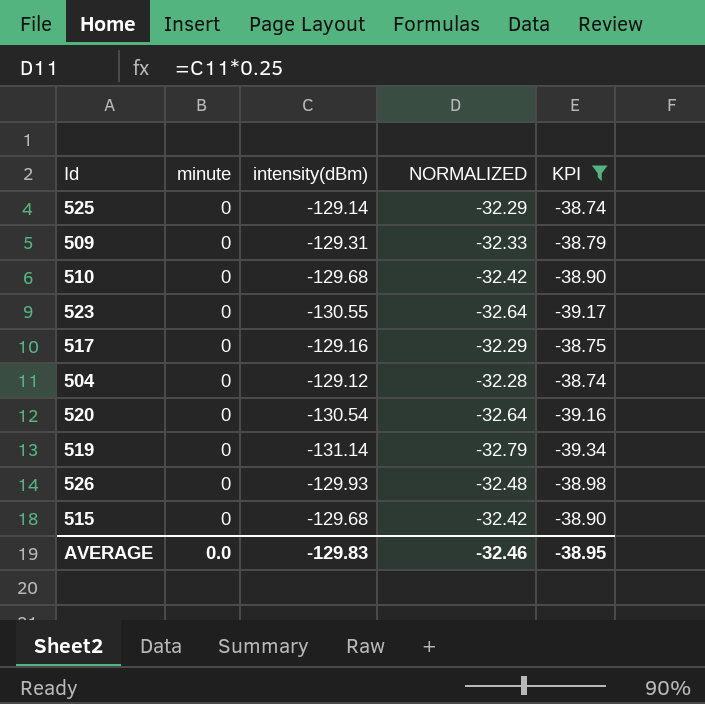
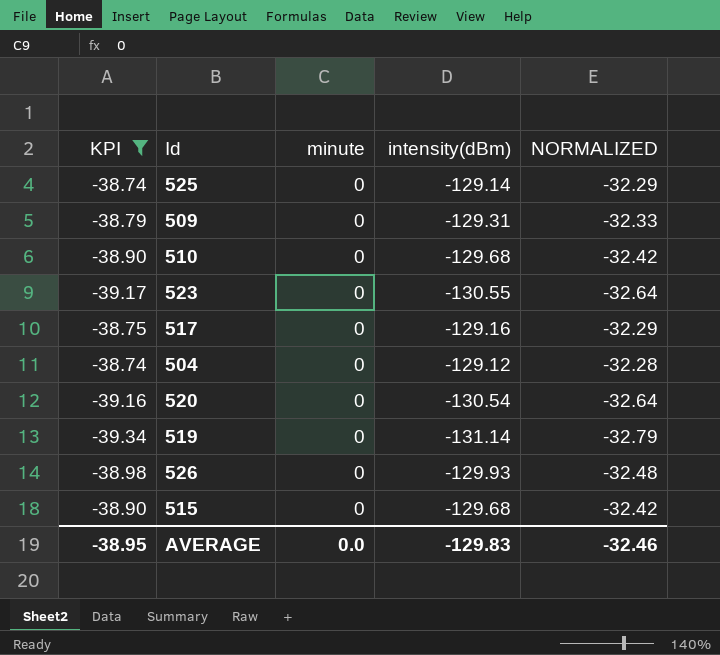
column KPI | position: 5 -> 1

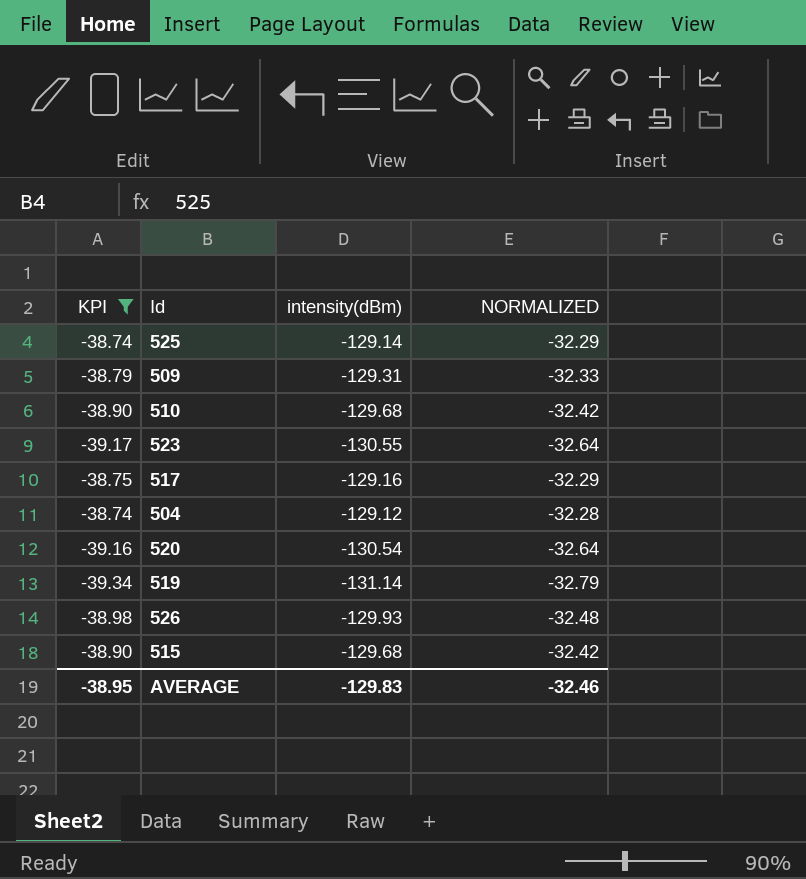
column minute | position: 3 -> none

